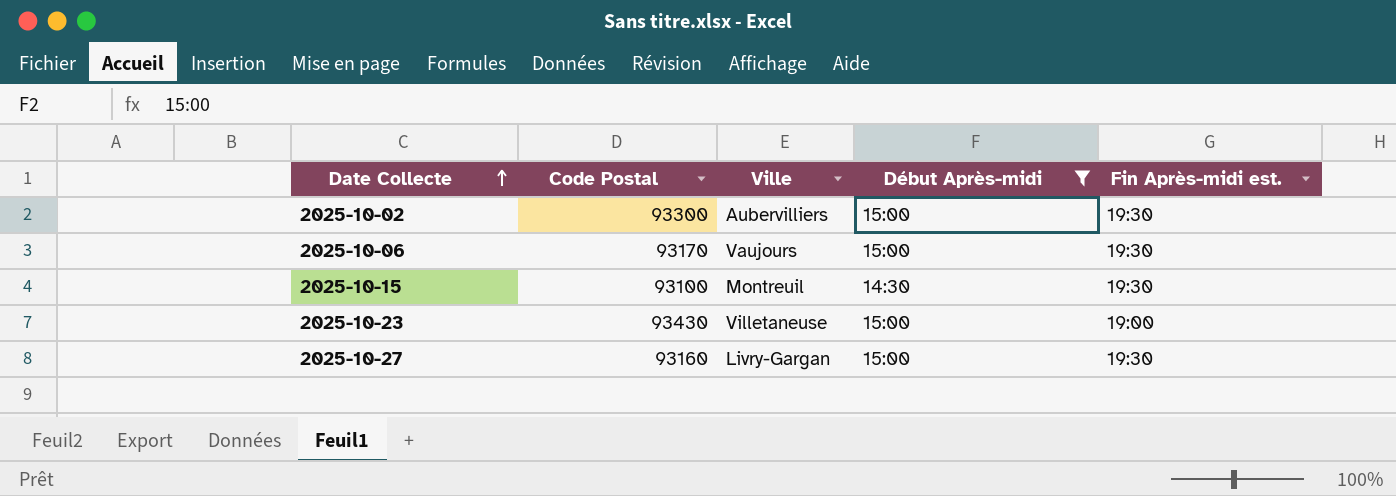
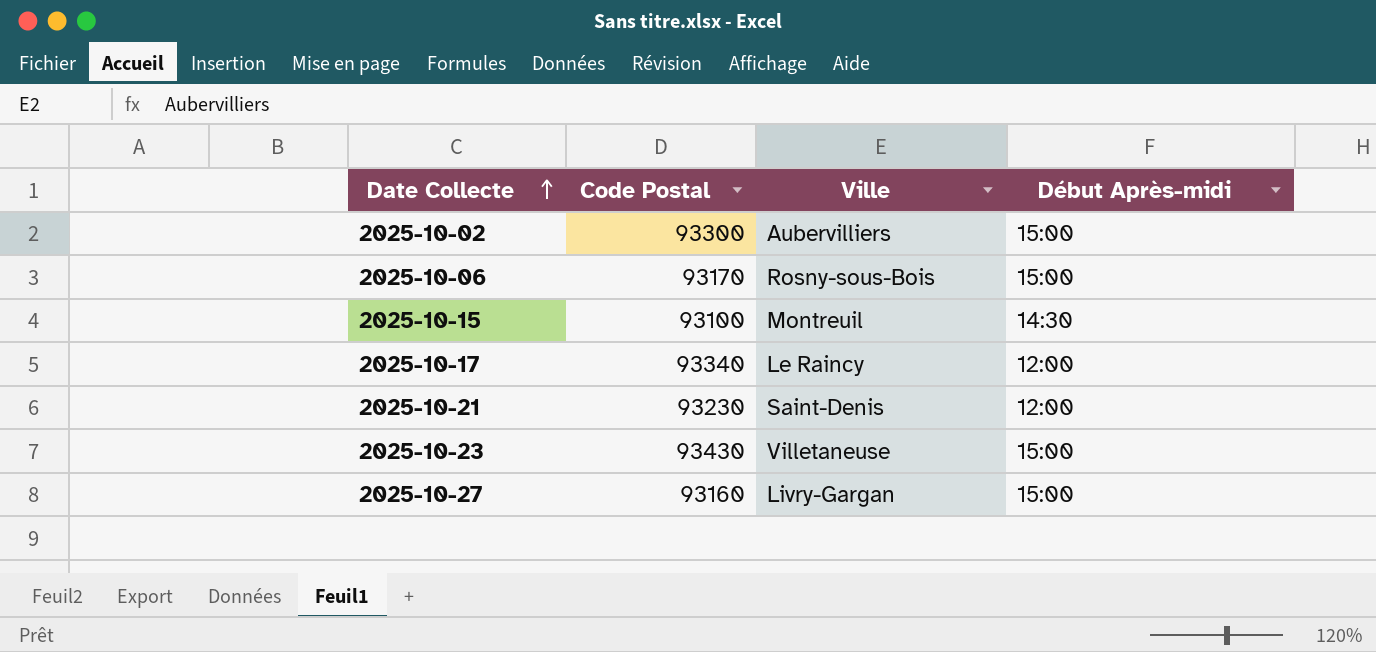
filter: Début Après-midi != 12:00 -> none
column Fin Après-midi est. | position: 5 -> none
2025-10-06 | Ville: Vaujours -> Rosny-sous-Bois

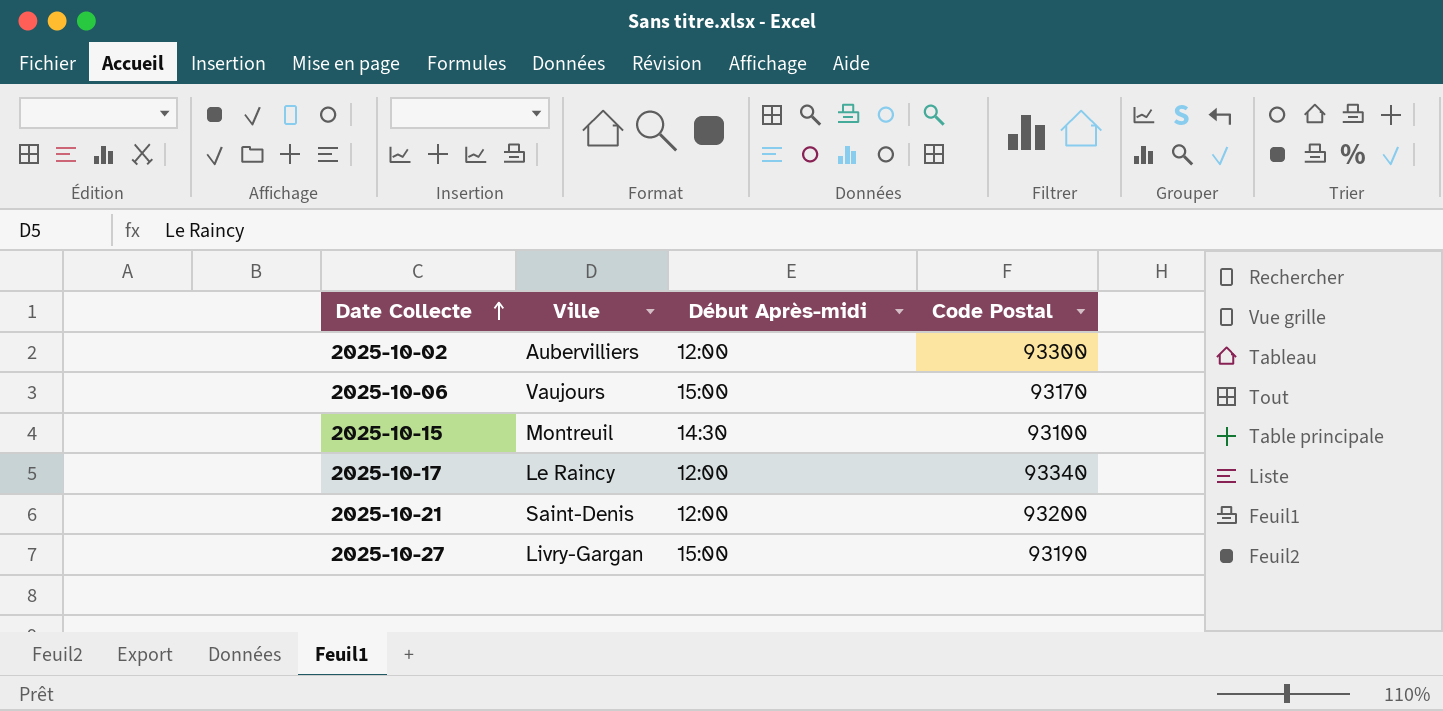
column Code Postal | position: 2 -> 4
row 2025-10-23: 93430 | Villetaneuse | 15:00 -> none
2025-10-02 | Début Après-midi: 15:00 -> 12:00
2025-10-06 | Ville: Rosny-sous-Bois -> Vaujours
2025-10-21 | Code Postal: 93230 -> 93200
2025-10-27 | Code Postal: 93160 -> 93190

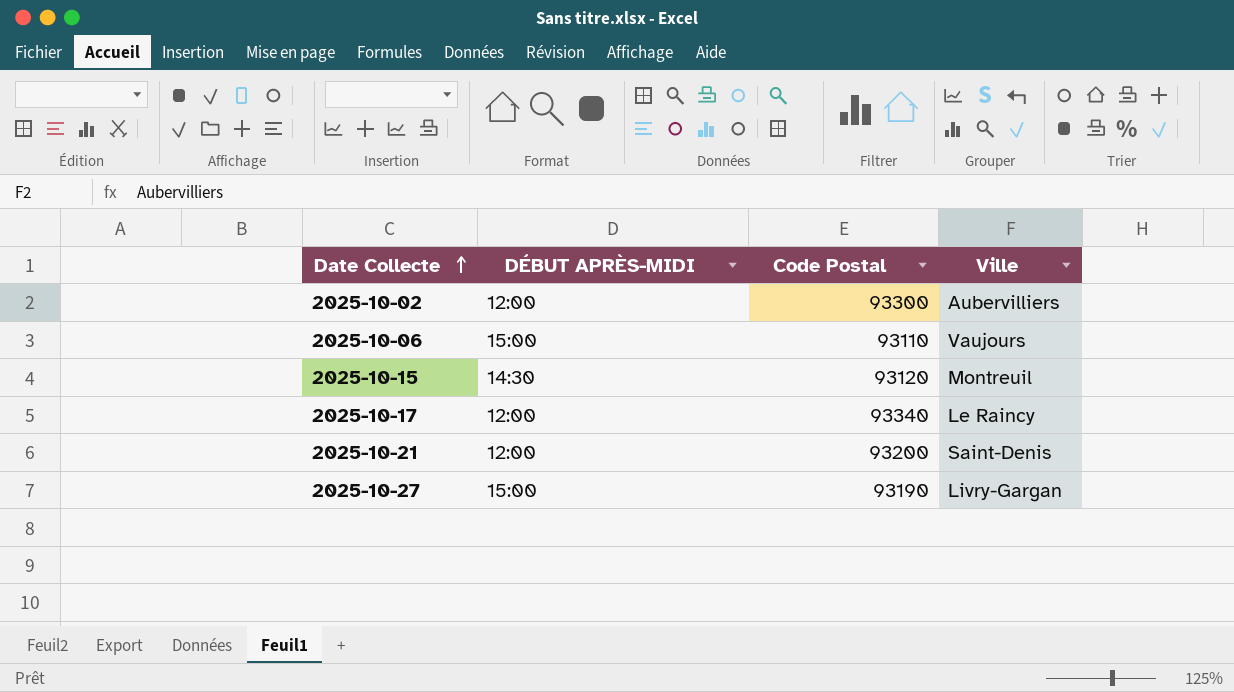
column name: Début Après-midi -> DÉBUT APRÈS-MIDI
column Ville | position: 2 -> 4
2025-10-06 | Code Postal: 93170 -> 93110
2025-10-15 | Code Postal: 93100 -> 93120

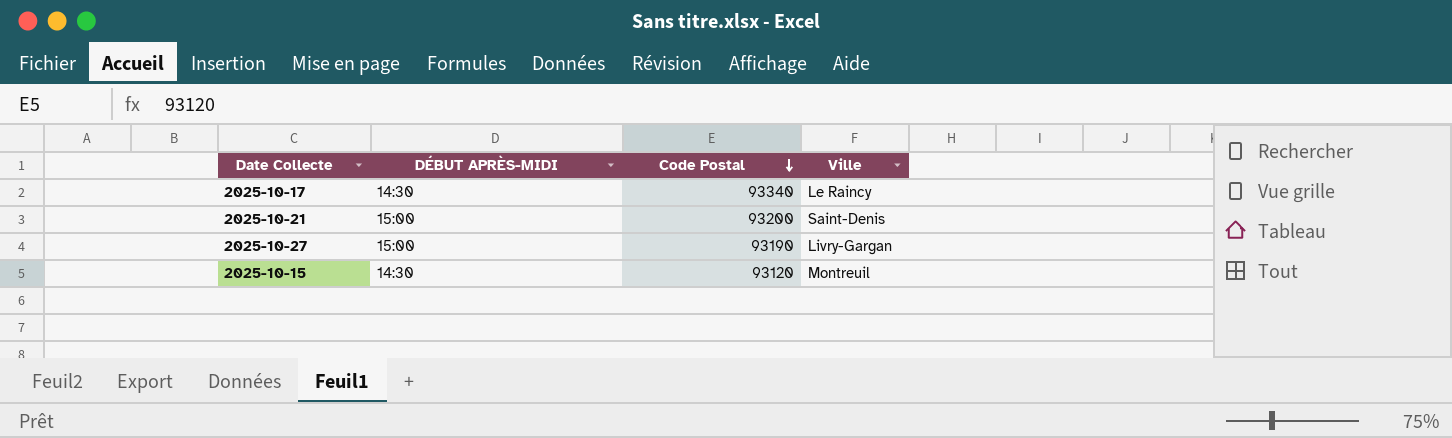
row order: Date Collecte ascending -> Code Postal descending
row 2025-10-02: 12:00 | 93300 | Aubervilliers -> none
row 2025-10-06: 15:00 | 93110 | Vaujours -> none
2025-10-17 | DÉBUT APRÈS-MIDI: 12:00 -> 14:30
2025-10-21 | DÉBUT APRÈS-MIDI: 12:00 -> 15:00

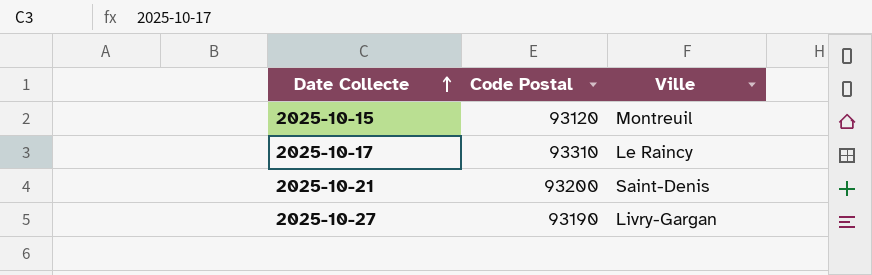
row order: Code Postal descending -> Date Collecte ascending
column DÉBUT APRÈS-MIDI | position: 2 -> none
2025-10-17 | Code Postal: 93340 -> 93310

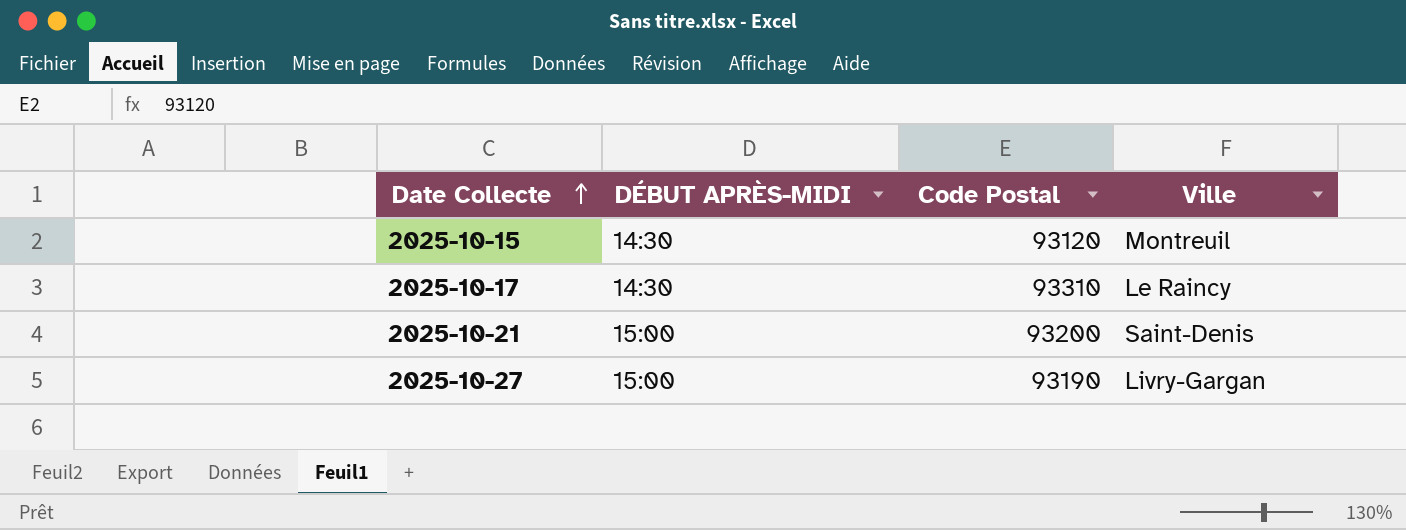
column DÉBUT APRÈS-MIDI | position: none -> 2

